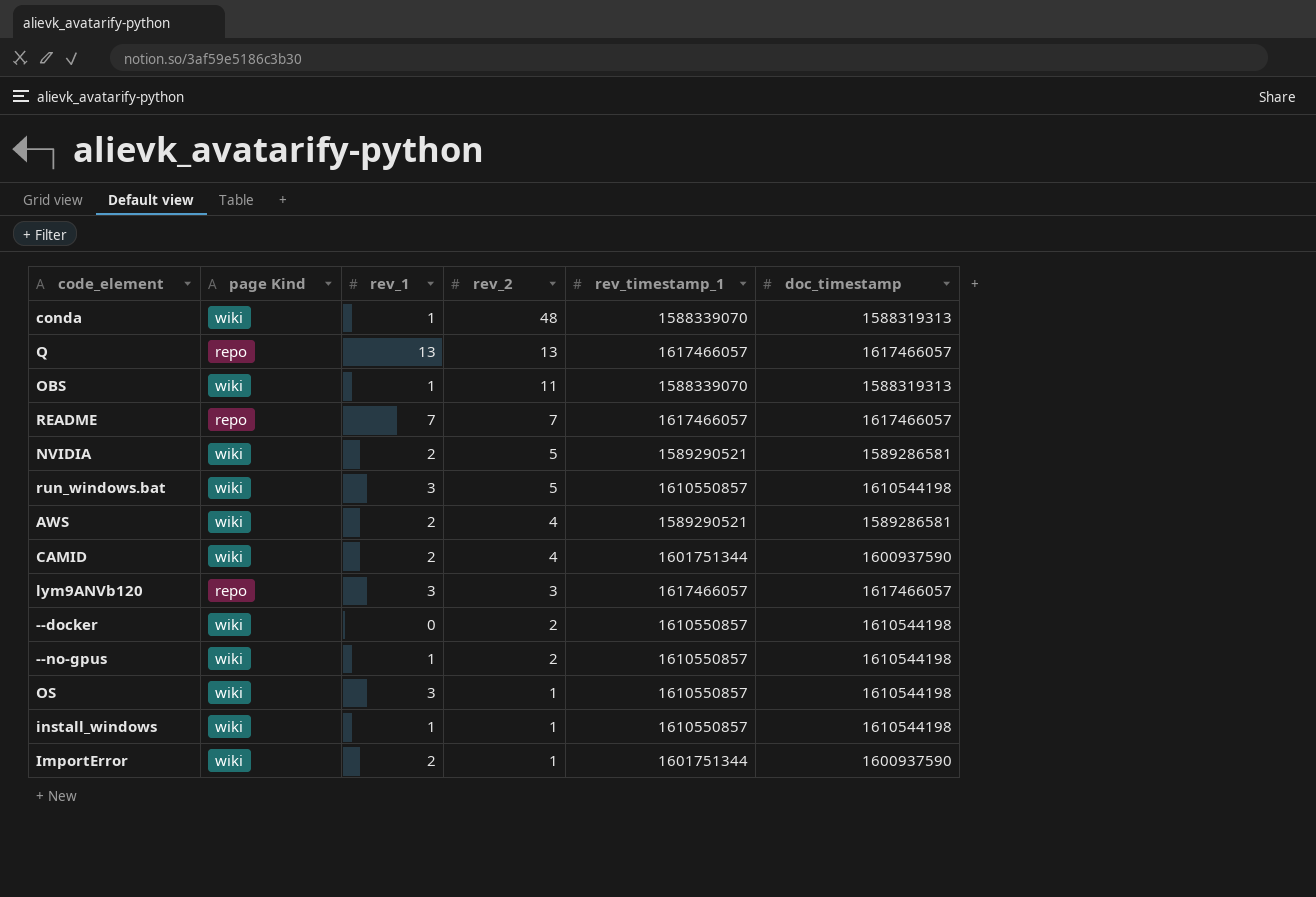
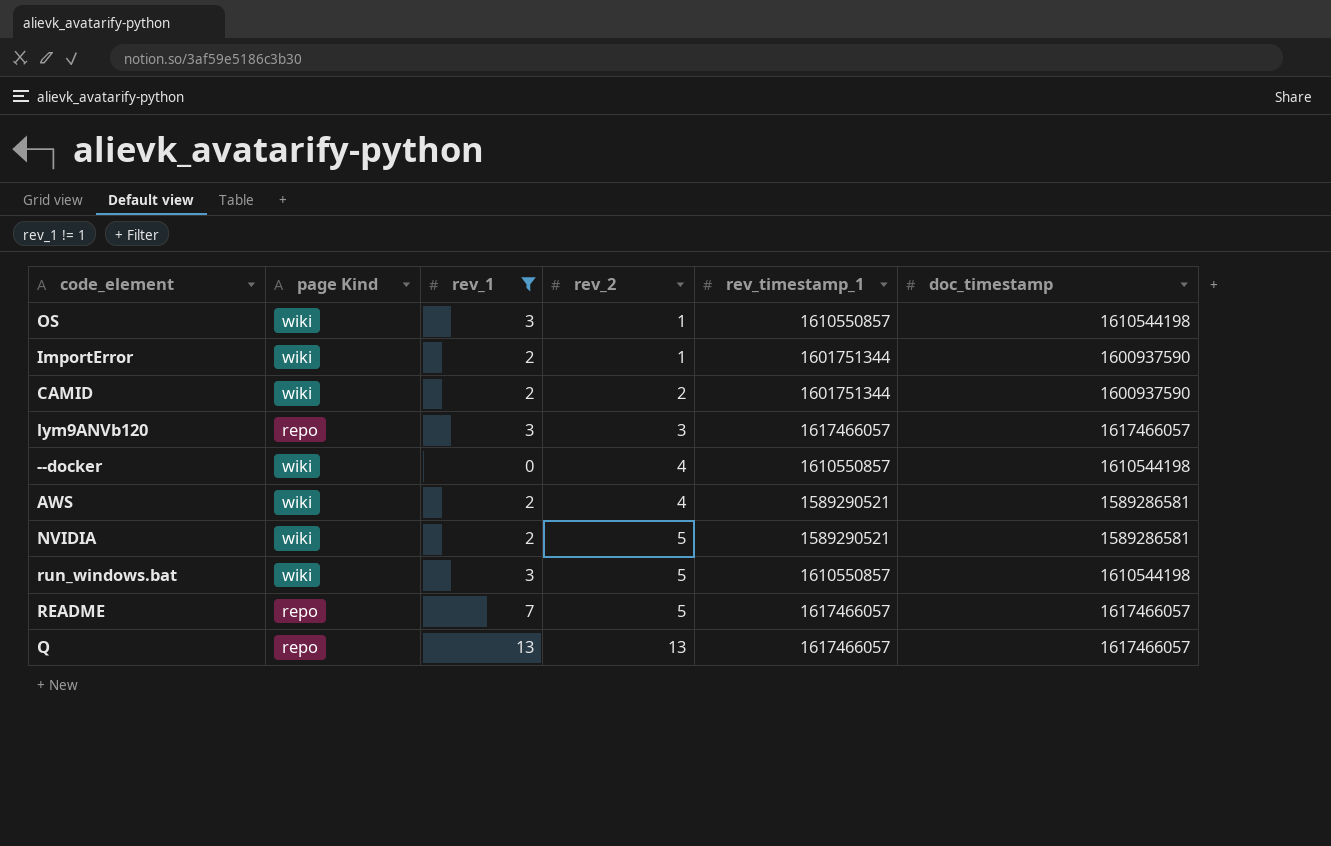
filter: none -> rev_1 != 1
row order: rev_2 descending -> rev_2 ascending
CAMID | rev_2: 4 -> 2
--docker | rev_2: 2 -> 4
README | rev_2: 7 -> 5

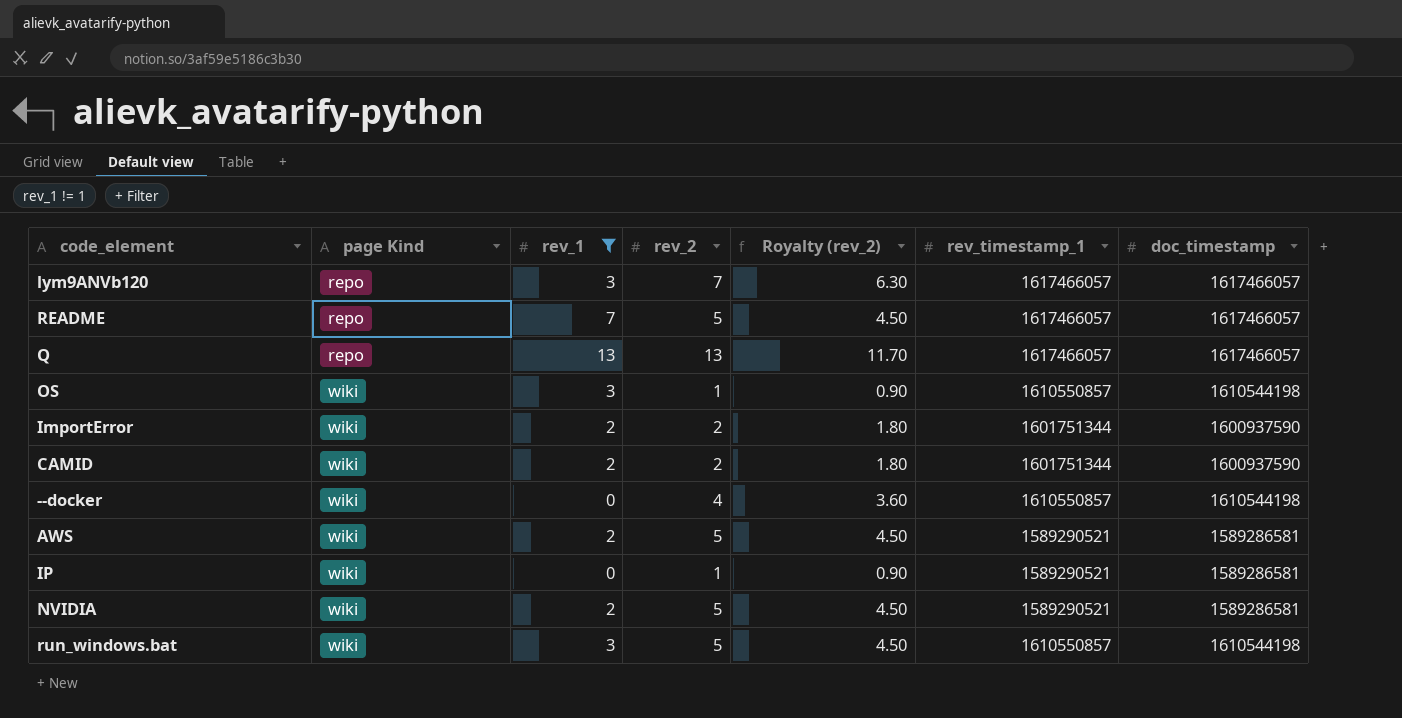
row order: rev_2 ascending -> page Kind ascending
column Royalty (rev_2) | formula: none -> [rev_2] * 0.9
lym9ANVb120 | rev_2: 3 -> 7
ImportError | rev_2: 1 -> 2
AWS | rev_2: 4 -> 5
row IP: none -> wiki | 0 | 1 | 0.90 | 1589290521 | 1589286581

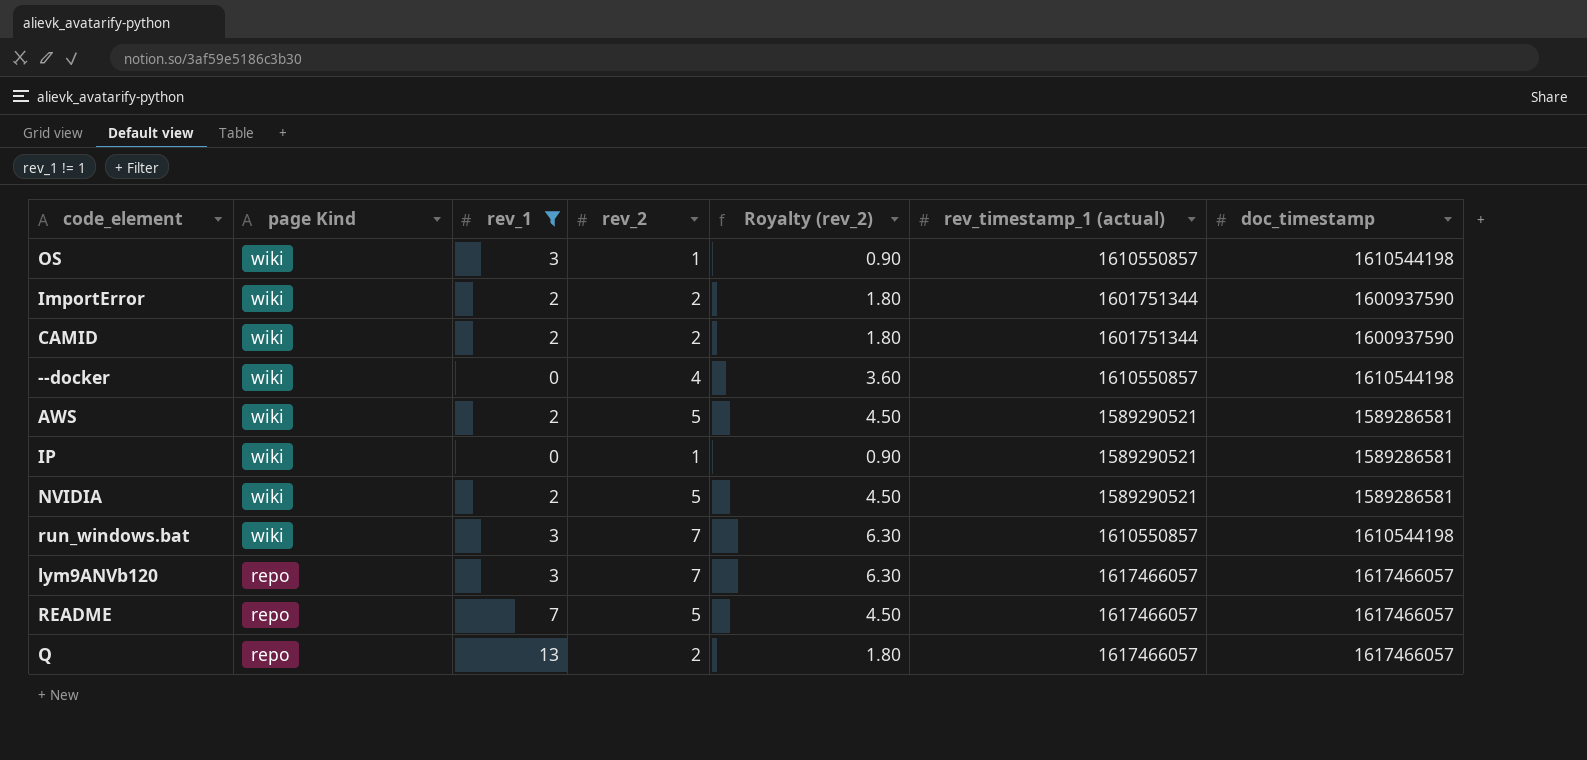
row order: page Kind ascending -> page Kind descending
column name: rev_timestamp_1 -> rev_timestamp_1 (actual)
run_windows.bat | rev_2: 5 -> 7
run_windows.bat | Royalty (rev_2): 4.50 -> 6.30
Q | rev_2: 13 -> 2
Q | Royalty (rev_2): 11.70 -> 1.80

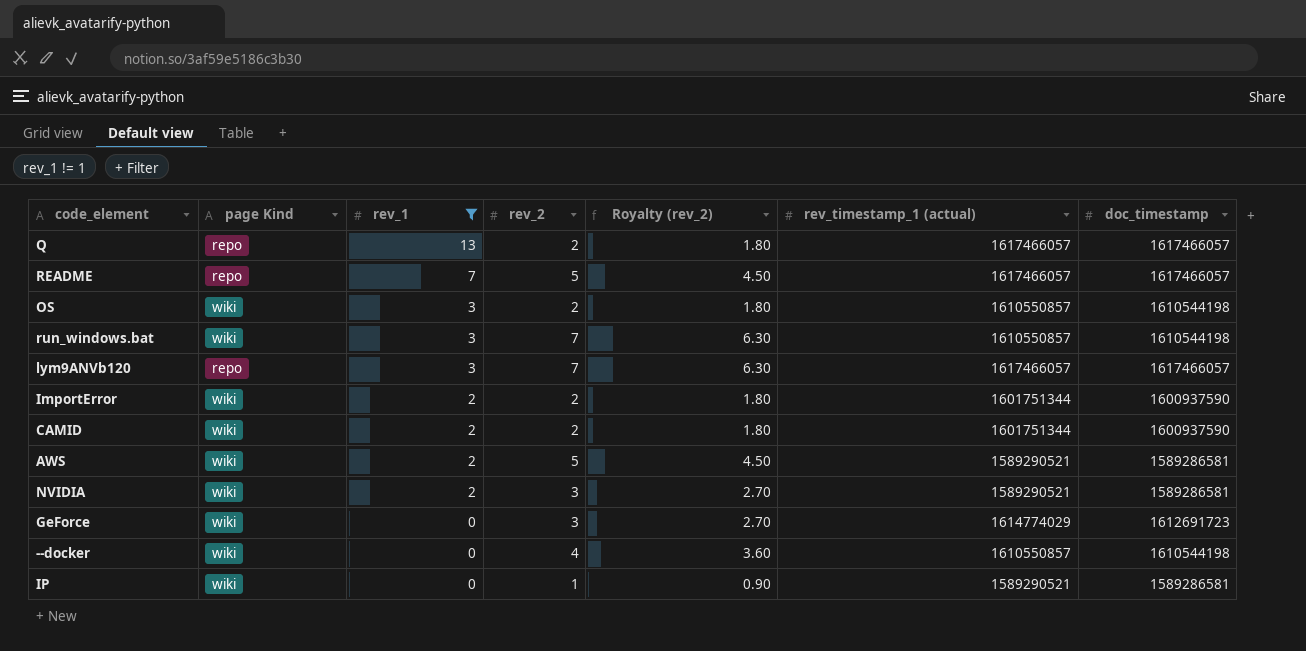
row order: page Kind descending -> rev_1 descending
OS | rev_2: 1 -> 2
OS | Royalty (rev_2): 0.90 -> 1.80
NVIDIA | rev_2: 5 -> 3
NVIDIA | Royalty (rev_2): 4.50 -> 2.70
row GeForce: none -> wiki | 0 | 3 | 2.70 | 1614774029 | 1612691723

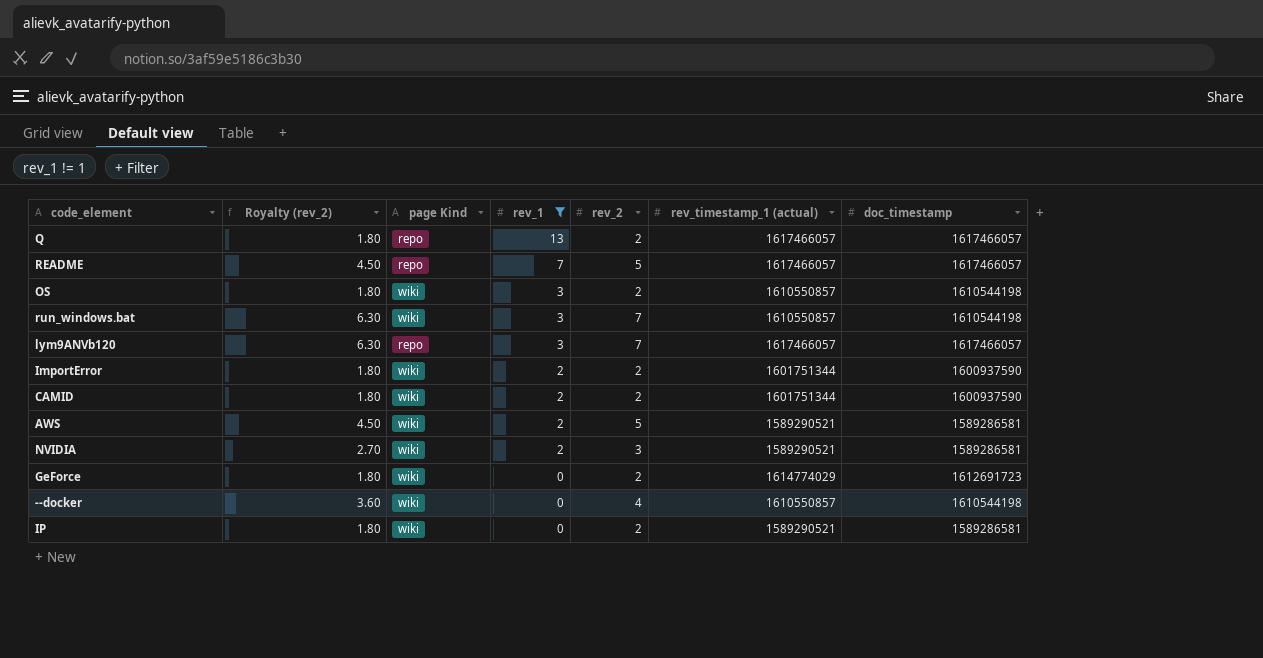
column Royalty (rev_2) | position: 5 -> 2
GeForce | Royalty (rev_2): 2.70 -> 1.80
GeForce | rev_2: 3 -> 2
IP | Royalty (rev_2): 0.90 -> 1.80
IP | rev_2: 1 -> 2

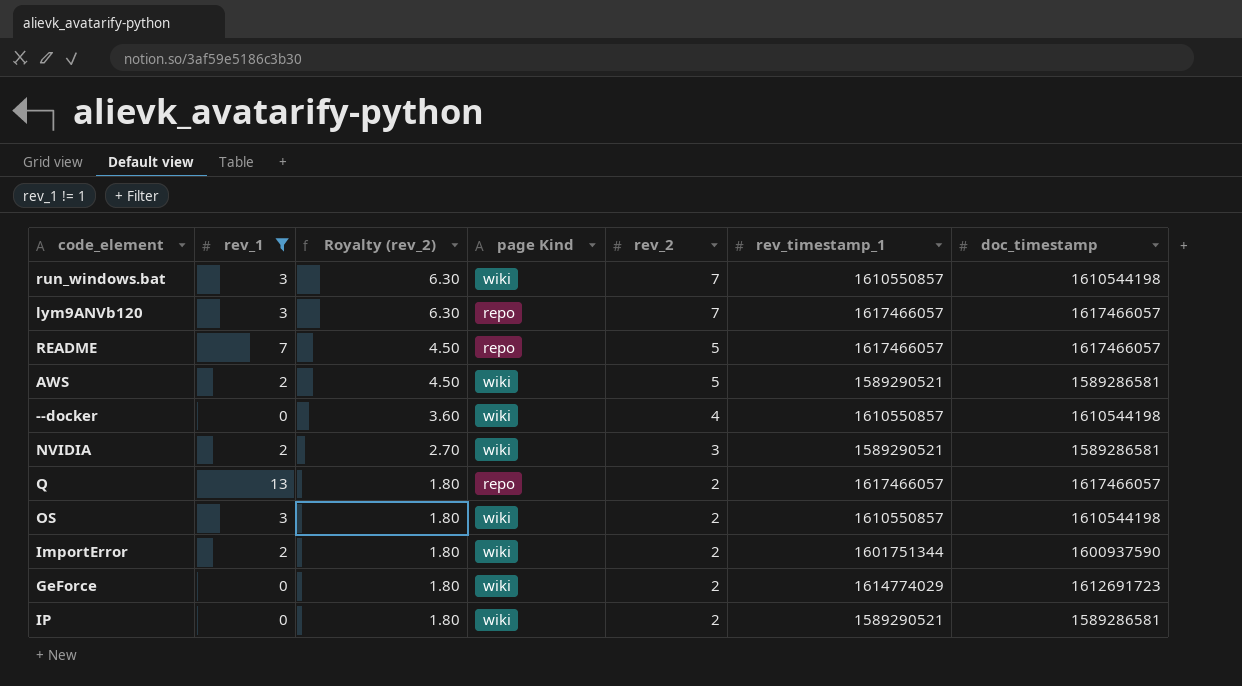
row order: rev_1 descending -> Royalty (rev_2) descending
column rev_1 | position: 4 -> 2
column name: rev_timestamp_1 (actual) -> rev_timestamp_1
row CAMID: 1.80 | wiki | 2 | 2 | 1601751344 | 1600937590 -> none

